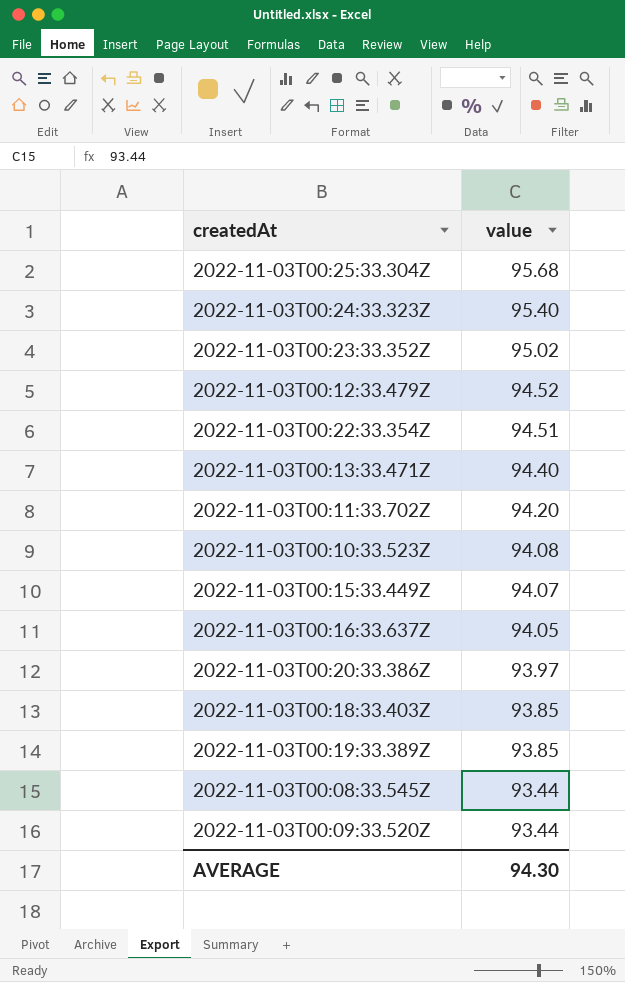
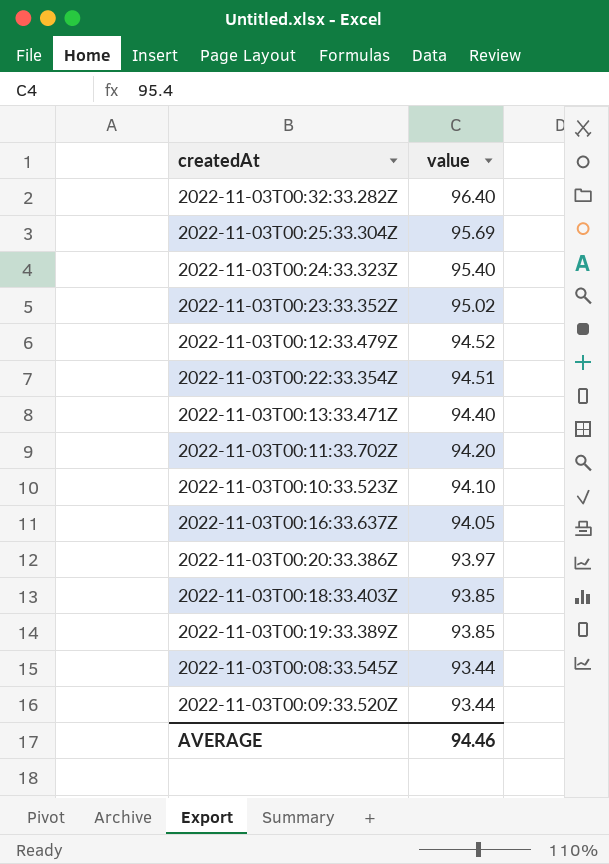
row 2022-11-03T00:15:33.449Z: 94.07 -> none
row 2022-11-03T00:32:33.282Z: none -> 96.40
2022-11-03T00:25:33.304Z | value: 95.68 -> 95.69
2022-11-03T00:10:33.523Z | value: 94.08 -> 94.10
AVERAGE | value: 94.30 -> 94.46

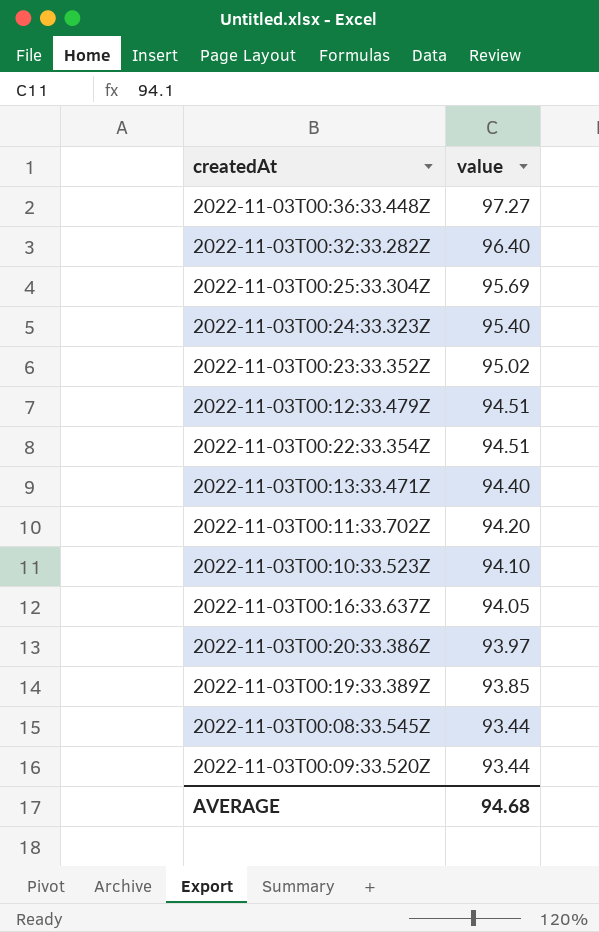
row 2022-11-03T00:18:33.403Z: 93.85 -> none
row 2022-11-03T00:36:33.448Z: none -> 97.27
2022-11-03T00:12:33.479Z | value: 94.52 -> 94.51
AVERAGE | value: 94.46 -> 94.68

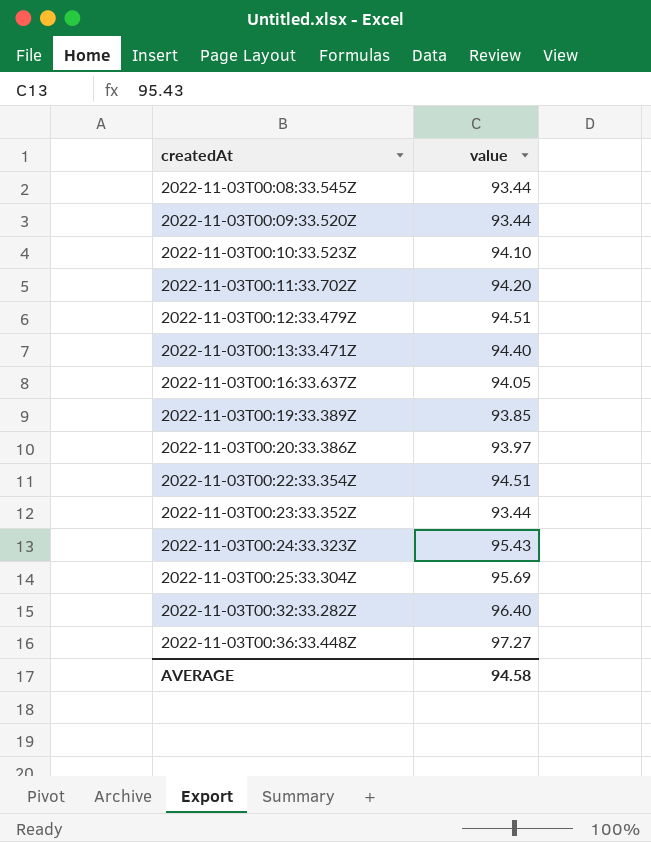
row order: value descending -> createdAt ascending
2022-11-03T00:23:33.352Z | value: 95.02 -> 93.44
2022-11-03T00:24:33.323Z | value: 95.40 -> 95.43
AVERAGE | value: 94.68 -> 94.58

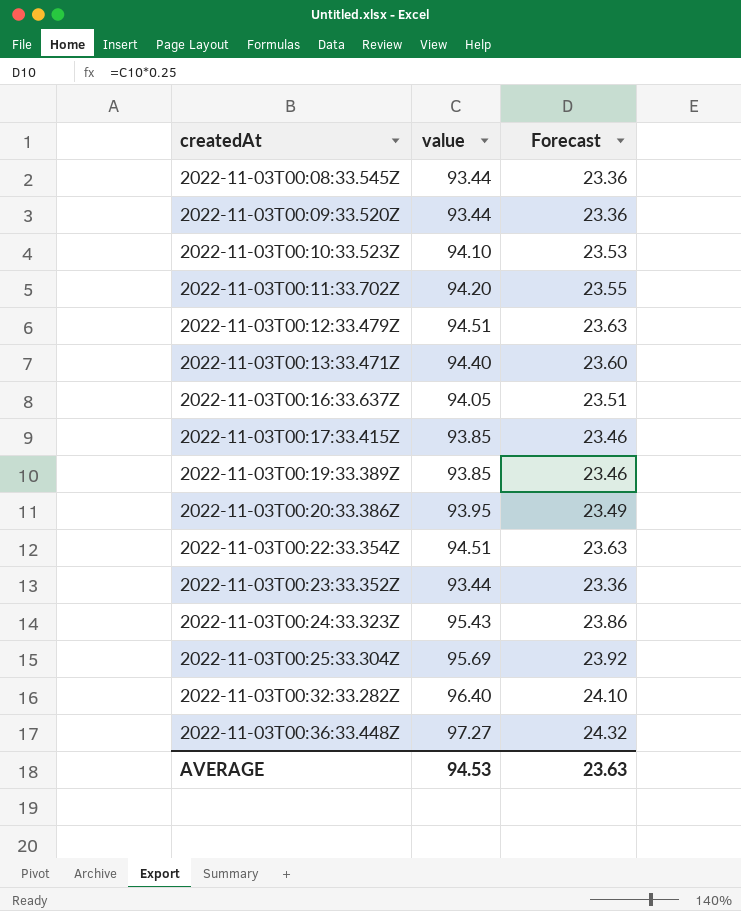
column Forecast | formula: none -> [value] * 0.25
row 2022-11-03T00:17:33.415Z: none -> 93.85 | 23.46
2022-11-03T00:20:33.386Z | value: 93.97 -> 93.95
AVERAGE | value: 94.58 -> 94.53

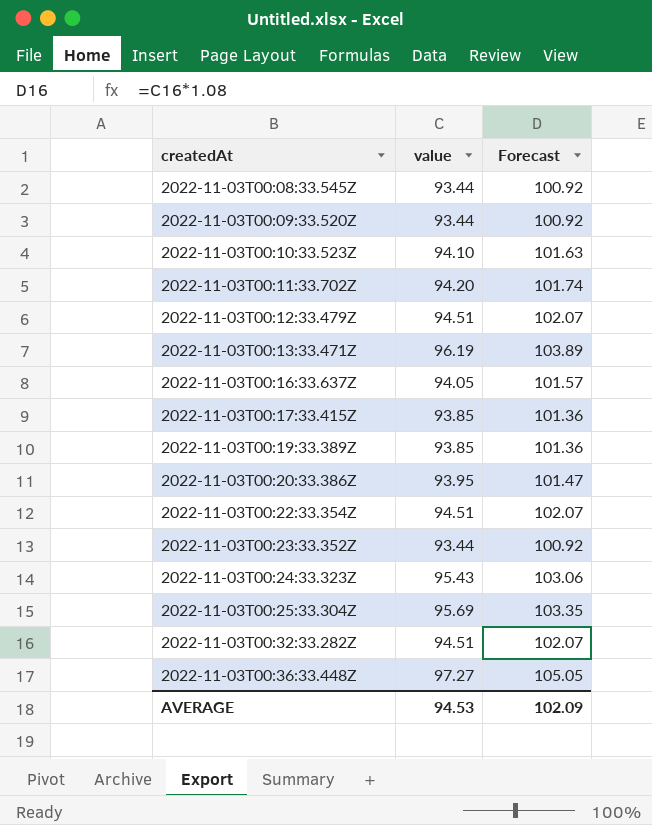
column Forecast | formula: [value] * 0.25 -> [value] * 1.08
2022-11-03T00:13:33.471Z | value: 94.40 -> 96.19
2022-11-03T00:32:33.282Z | value: 96.40 -> 94.51
AVERAGE | Forecast: 23.63 -> 102.09

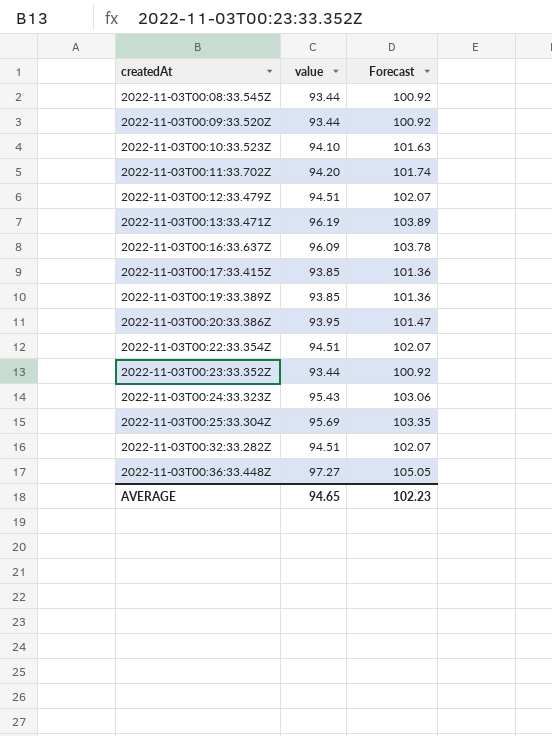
2022-11-03T00:16:33.637Z | value: 94.05 -> 96.09
2022-11-03T00:16:33.637Z | Forecast: 101.57 -> 103.78
AVERAGE | value: 94.53 -> 94.65
AVERAGE | Forecast: 102.09 -> 102.23

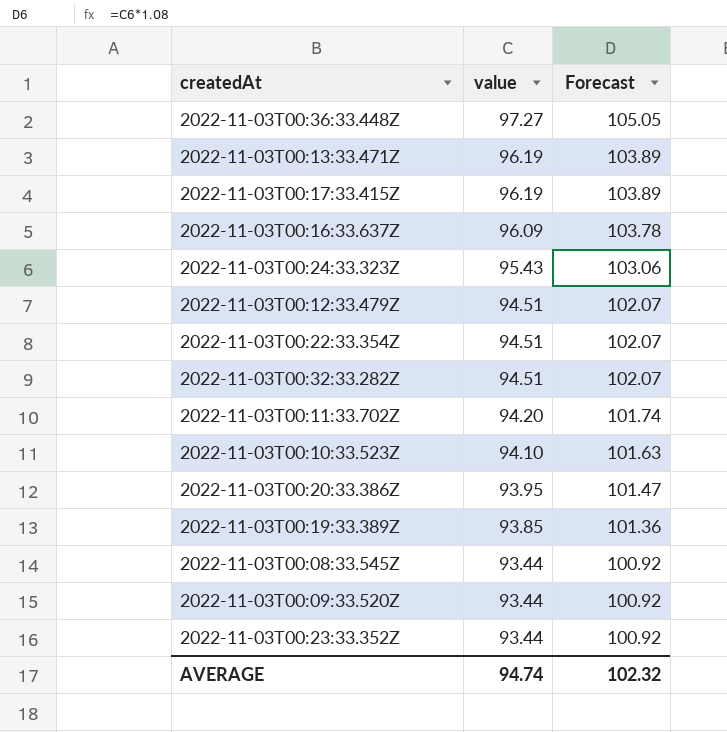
row order: createdAt ascending -> value descending
row 2022-11-03T00:25:33.304Z: 95.69 | 103.35 -> none
2022-11-03T00:17:33.415Z | value: 93.85 -> 96.19
2022-11-03T00:17:33.415Z | Forecast: 101.36 -> 103.89
AVERAGE | value: 94.65 -> 94.74
AVERAGE | Forecast: 102.23 -> 102.32

